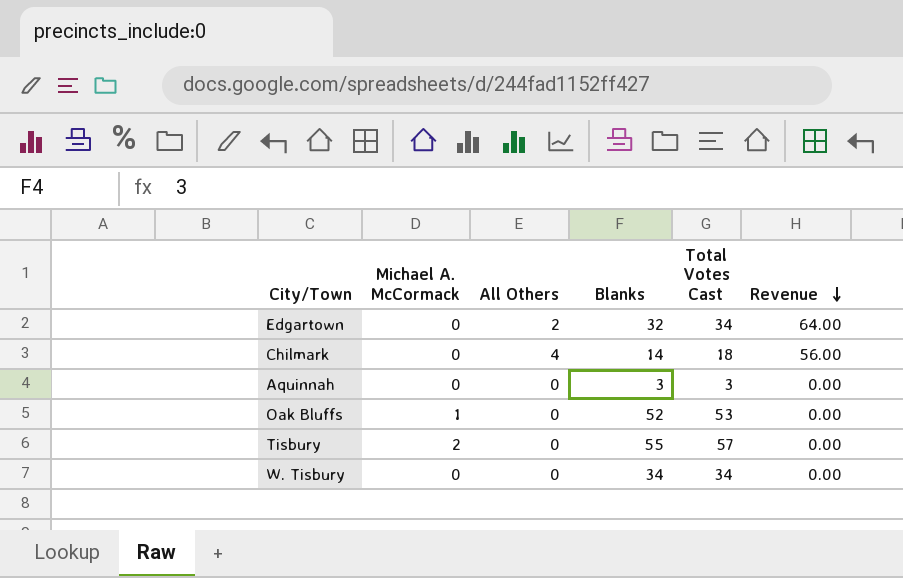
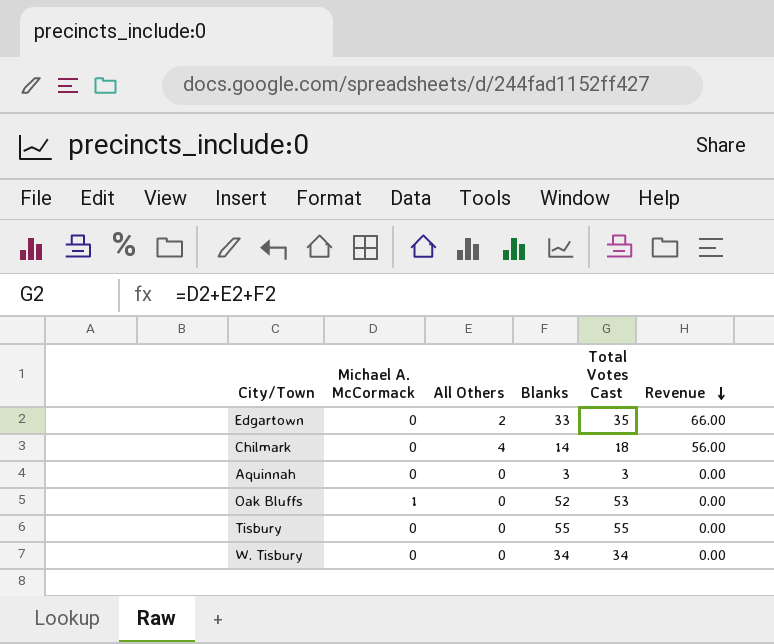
Edgartown | Blanks: 32 -> 33
Edgartown | Total Votes Cast: 34 -> 35
Edgartown | Revenue: 64.00 -> 66.00
Tisbury | Michael A. McCormack: 2 -> 0
Tisbury | Total Votes Cast: 57 -> 55

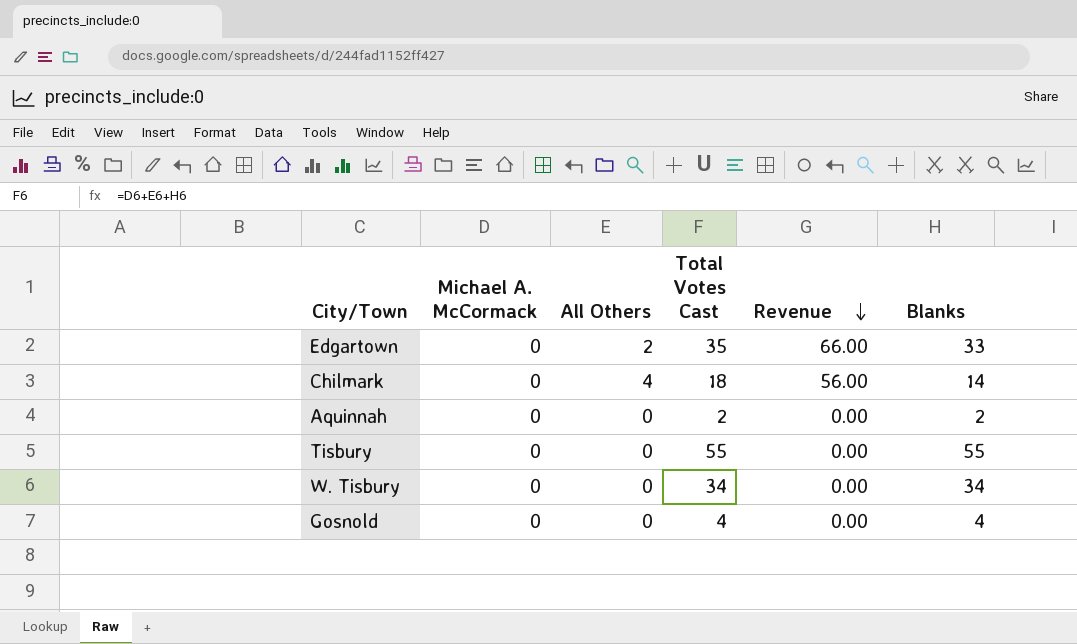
column Blanks | position: 4 -> 6
row Oak Bluffs: 1 | 0 | 52 | 53 | 0.00 -> none
Aquinnah | Total Votes Cast: 3 -> 2
Aquinnah | Blanks: 3 -> 2
row Gosnold: none -> 0 | 0 | 4 | 0.00 | 4

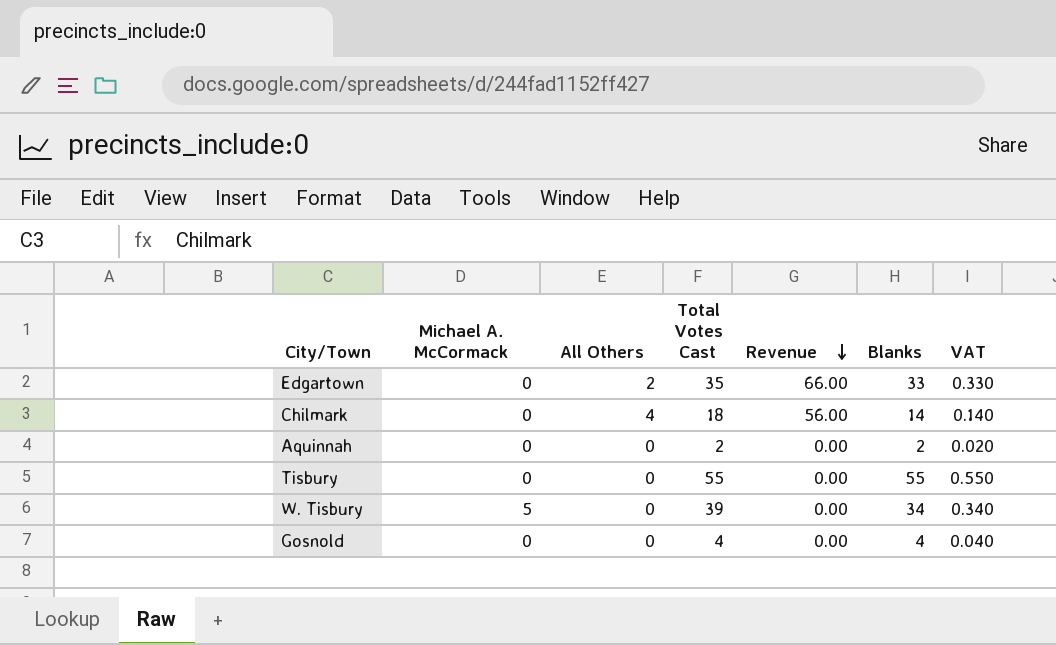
column VAT | formula: none -> [Blanks] * 0.01
W. Tisbury | Michael A. McCormack: 0 -> 5
W. Tisbury | Total Votes Cast: 34 -> 39

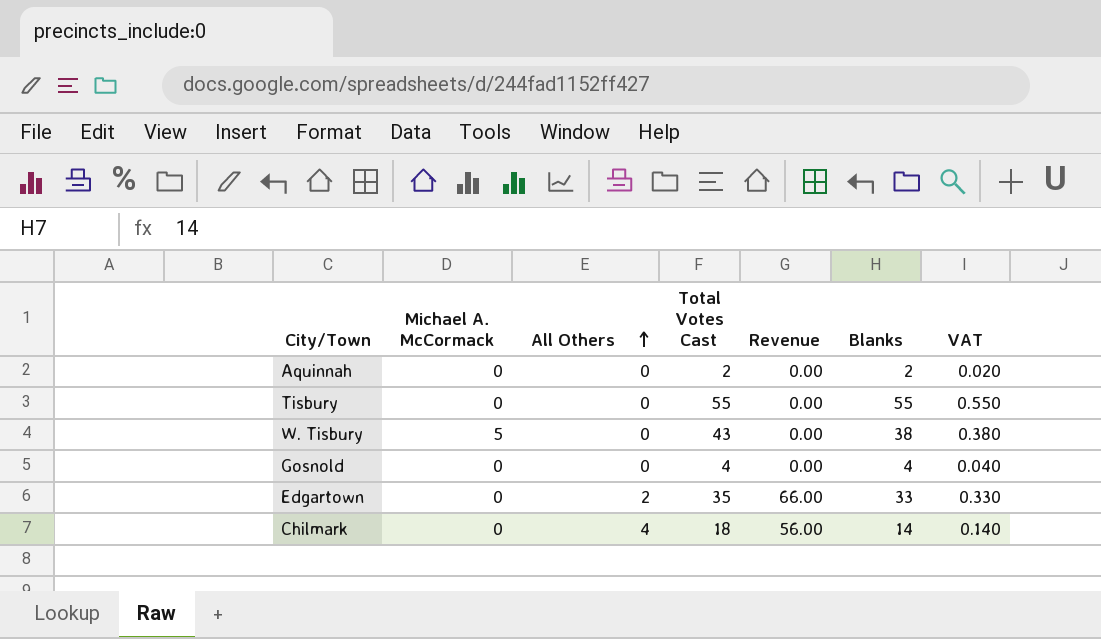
row order: Revenue descending -> All Others ascending
W. Tisbury | Total Votes Cast: 39 -> 43
W. Tisbury | Blanks: 34 -> 38
W. Tisbury | VAT: 0.340 -> 0.380

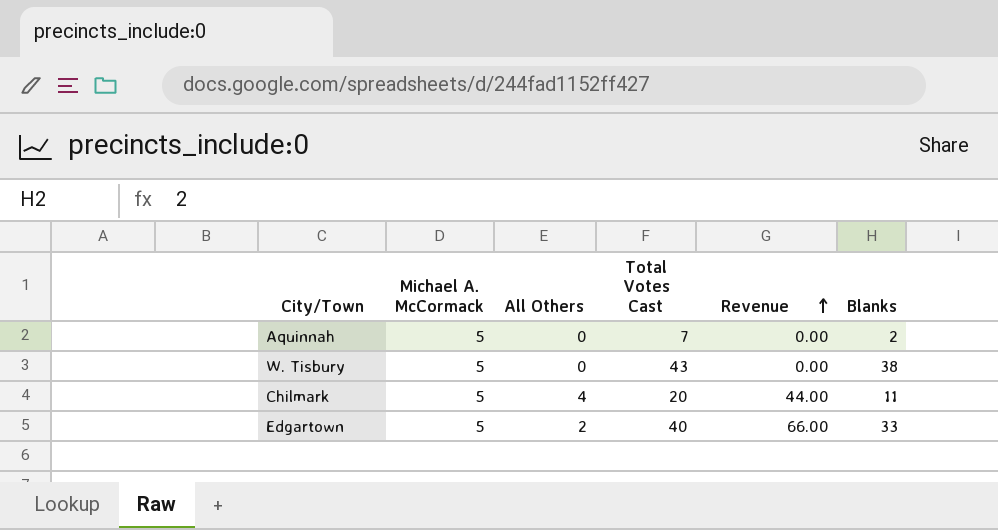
row order: All Others ascending -> Revenue ascending
column VAT | formula: [Blanks] * 0.01 -> none
row Tisbury: 0 | 0 | 55 | 0.00 | 55 | 0.550 -> none
row Gosnold: 0 | 0 | 4 | 0.00 | 4 | 0.040 -> none
Aquinnah | Michael A. McCormack: 0 -> 5
Aquinnah | Total Votes Cast: 2 -> 7
Chilmark | Michael A. McCormack: 0 -> 5
Chilmark | Total Votes Cast: 18 -> 20
Chilmark | Revenue: 56.00 -> 44.00
Chilmark | Blanks: 14 -> 11
Edgartown | Michael A. McCormack: 0 -> 5
Edgartown | Total Votes Cast: 35 -> 40

